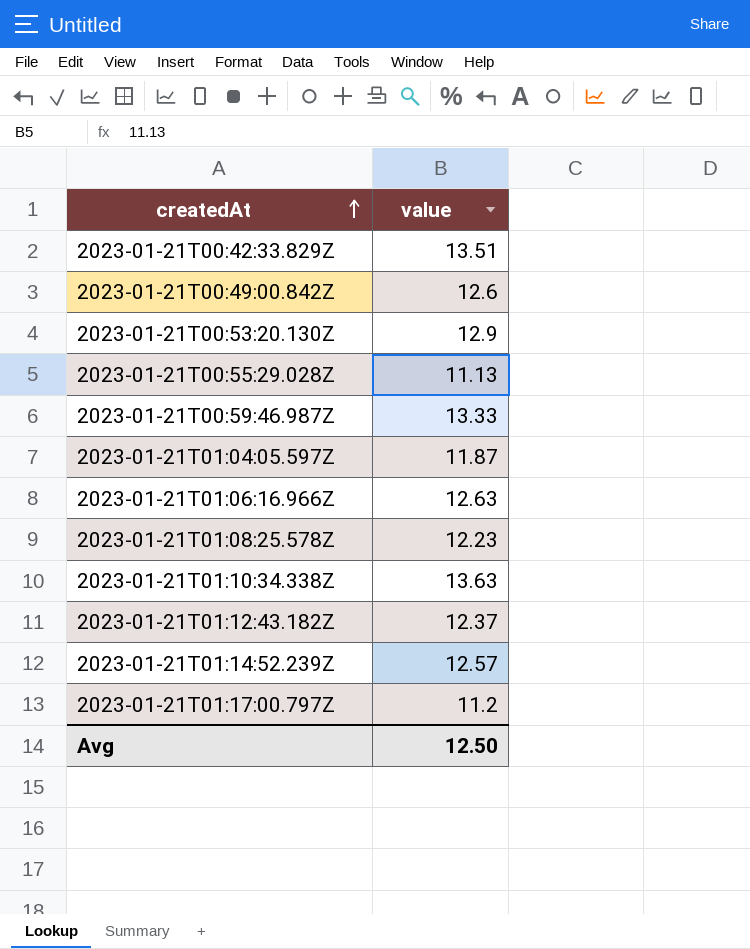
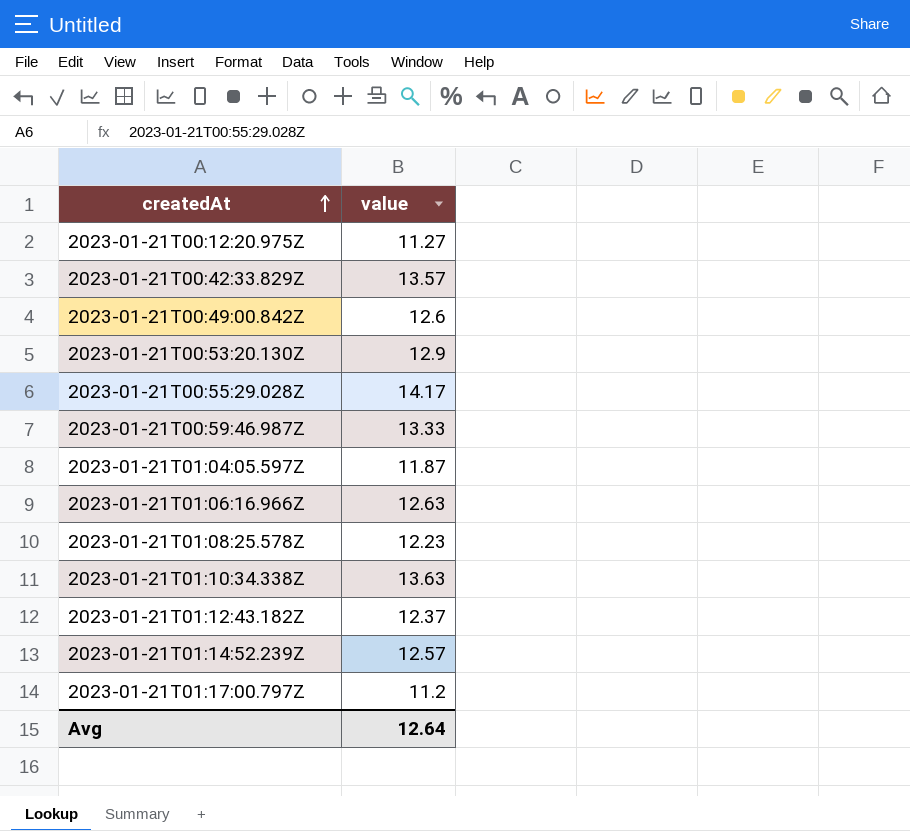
row 2023-01-21T00:12:20.975Z: none -> 11.27
2023-01-21T00:42:33.829Z | value: 13.51 -> 13.57
2023-01-21T00:55:29.028Z | value: 11.13 -> 14.17
Avg | value: 12.50 -> 12.64

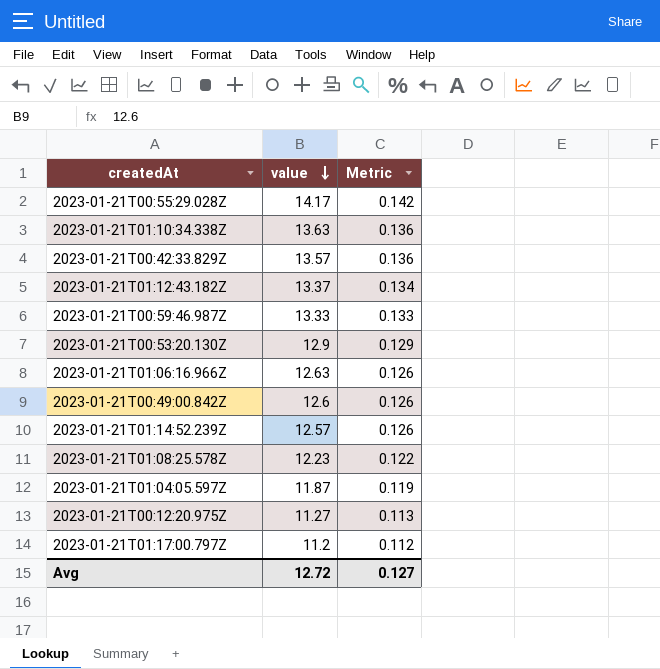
row order: createdAt ascending -> value descending
column Metric | formula: none -> [value] * 0.01
2023-01-21T01:12:43.182Z | value: 12.37 -> 13.37
Avg | value: 12.64 -> 12.72

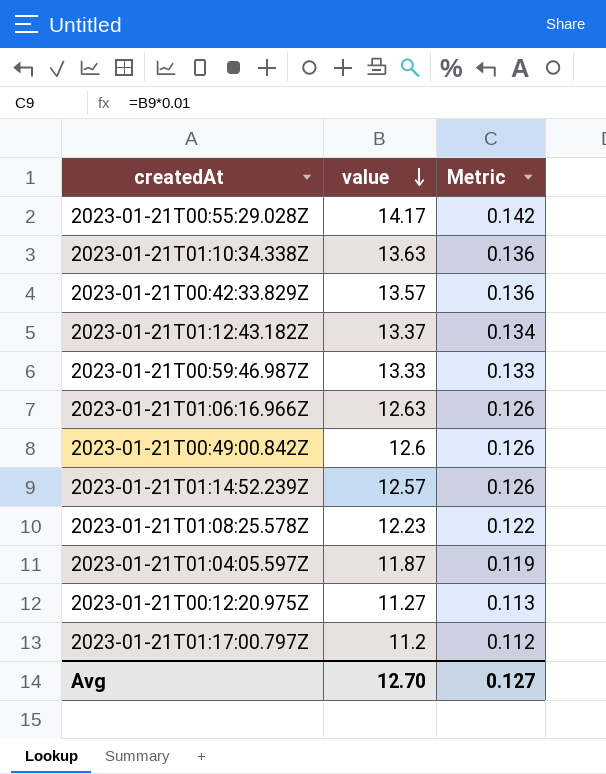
row 2023-01-21T00:53:20.130Z: 12.9 | 0.129 -> none
Avg | value: 12.72 -> 12.70

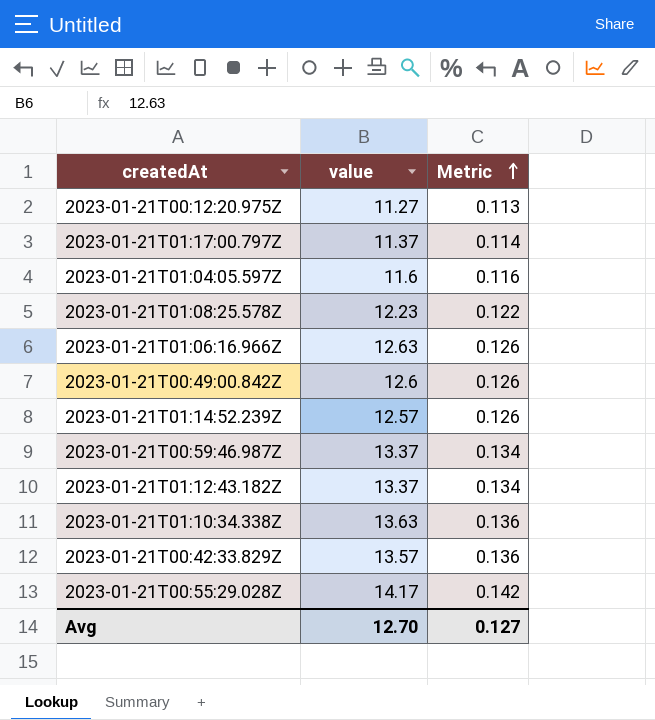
row order: value descending -> Metric ascending
2023-01-21T01:17:00.797Z | value: 11.2 -> 11.37
2023-01-21T01:17:00.797Z | Metric: 0.112 -> 0.114
2023-01-21T01:04:05.597Z | value: 11.87 -> 11.6
2023-01-21T01:04:05.597Z | Metric: 0.119 -> 0.116
2023-01-21T00:59:46.987Z | value: 13.33 -> 13.37
2023-01-21T00:59:46.987Z | Metric: 0.133 -> 0.134

